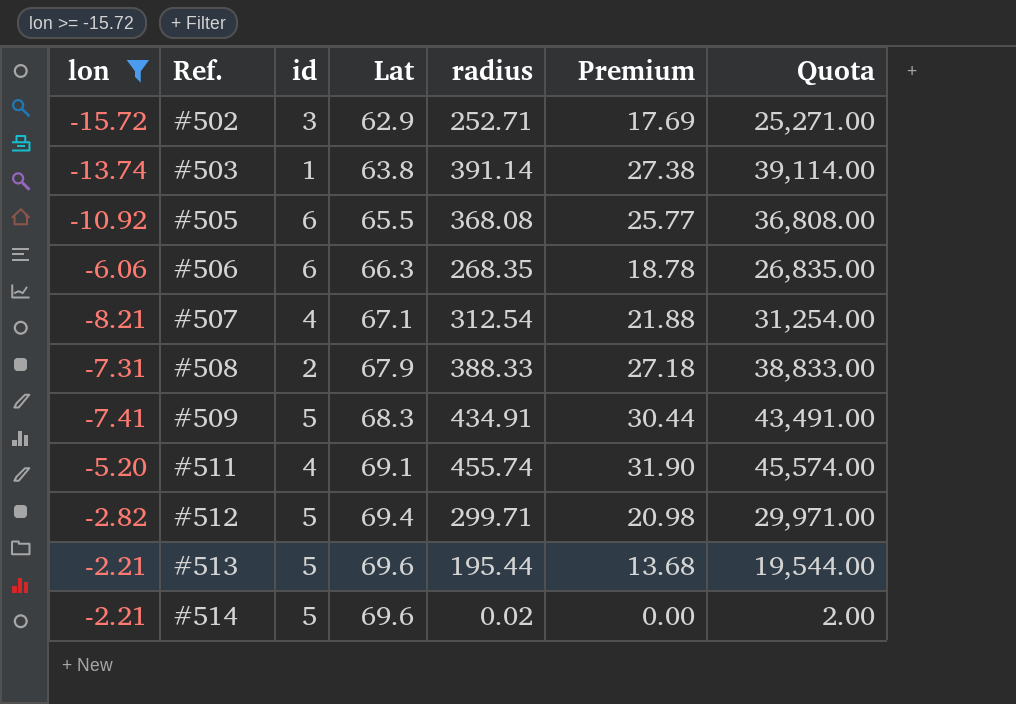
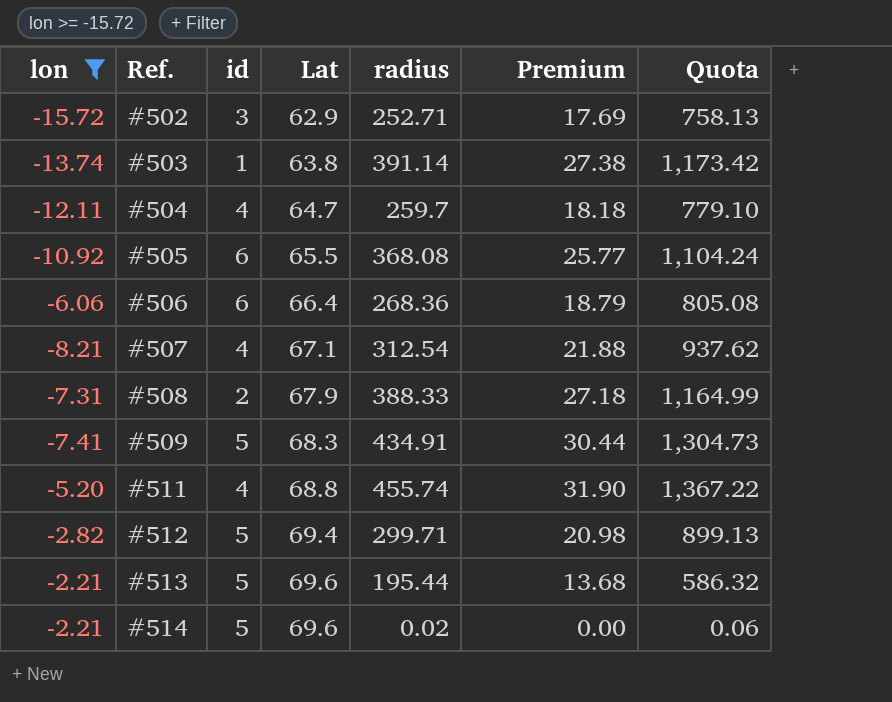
column Quota | formula: [radius] * 100 -> [radius] * 3
row #504: none -> -12.11 | 4 | 64.7 | 259.7 | 18.18 | 779.10
#506 | Lat: 66.3 -> 66.4
#506 | radius: 268.35 -> 268.36
#506 | Premium: 18.78 -> 18.79
#511 | Lat: 69.1 -> 68.8

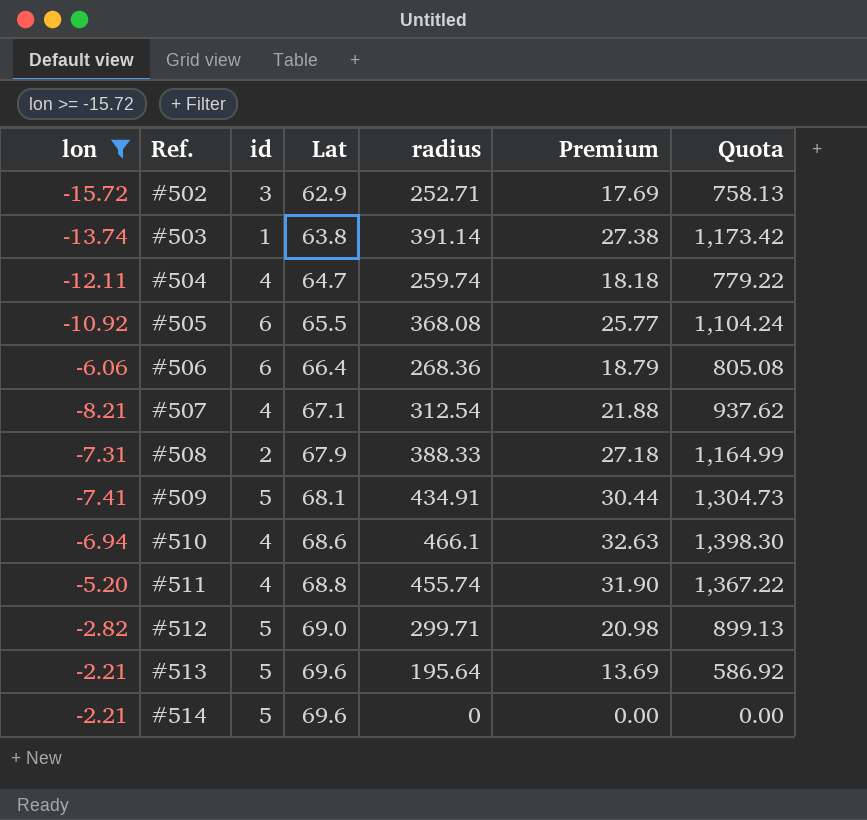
#504 | radius: 259.7 -> 259.74
#504 | Quota: 779.10 -> 779.22
#509 | Lat: 68.3 -> 68.1
row #510: none -> -6.94 | 4 | 68.6 | 466.1 | 32.63 | 1,398.30
#512 | Lat: 69.4 -> 69.0
#513 | radius: 195.44 -> 195.64
#513 | Premium: 13.68 -> 13.69
#513 | Quota: 586.32 -> 586.92
#514 | radius: 0.02 -> 0
#514 | Quota: 0.06 -> 0.00

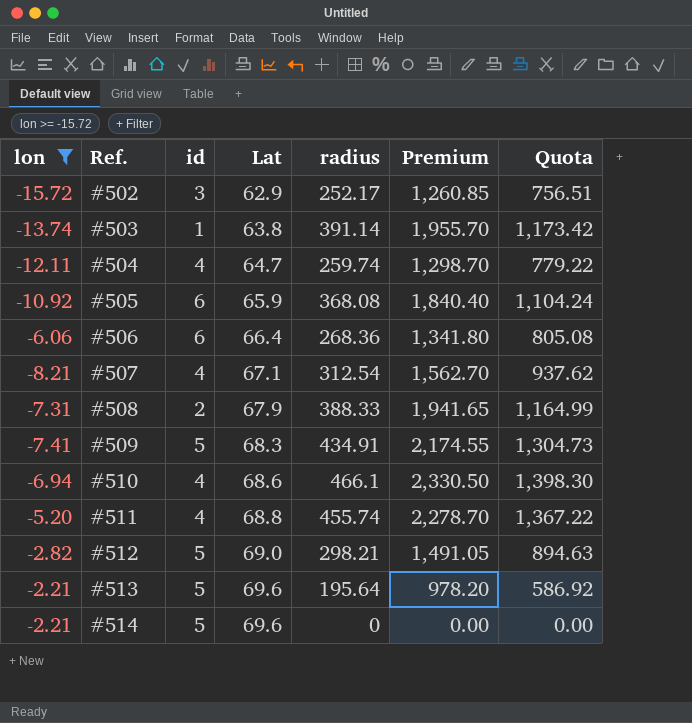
column Premium | formula: [radius] * 0.07 -> [radius] * 5
#502 | radius: 252.71 -> 252.17
#502 | Quota: 758.13 -> 756.51
#505 | Lat: 65.5 -> 65.9
#509 | Lat: 68.1 -> 68.3
#512 | radius: 299.71 -> 298.21
#512 | Quota: 899.13 -> 894.63

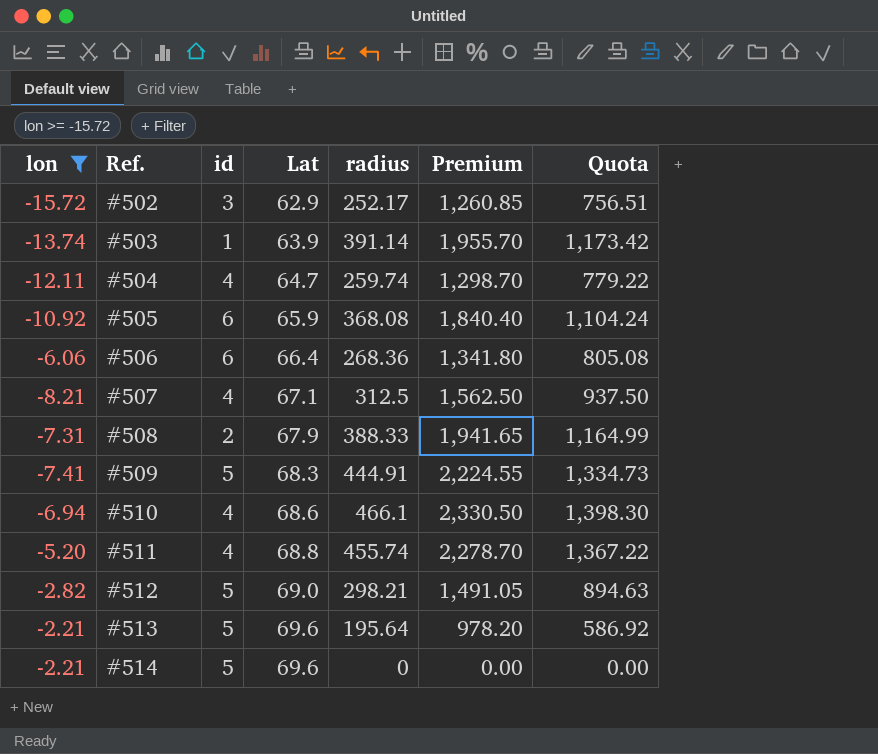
#503 | Lat: 63.8 -> 63.9
#507 | radius: 312.54 -> 312.5
#507 | Premium: 1,562.70 -> 1,562.50
#507 | Quota: 937.62 -> 937.50
#509 | radius: 434.91 -> 444.91
#509 | Premium: 2,174.55 -> 2,224.55
#509 | Quota: 1,304.73 -> 1,334.73

